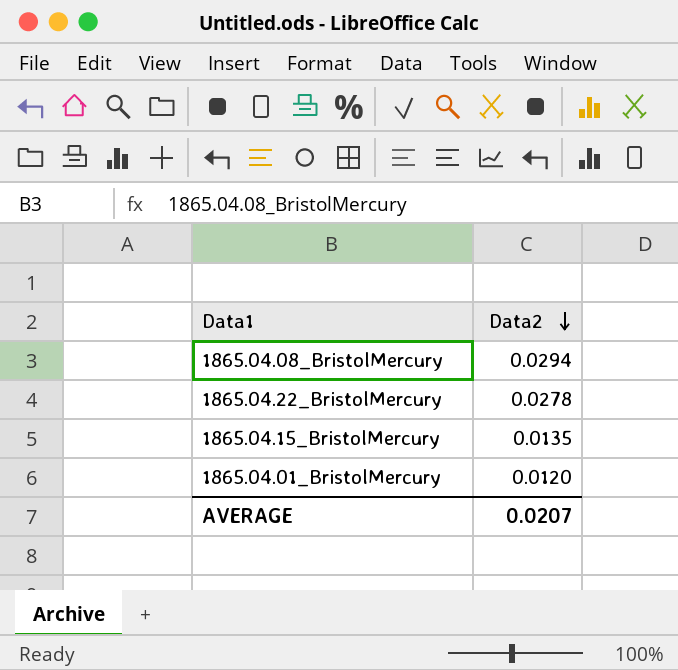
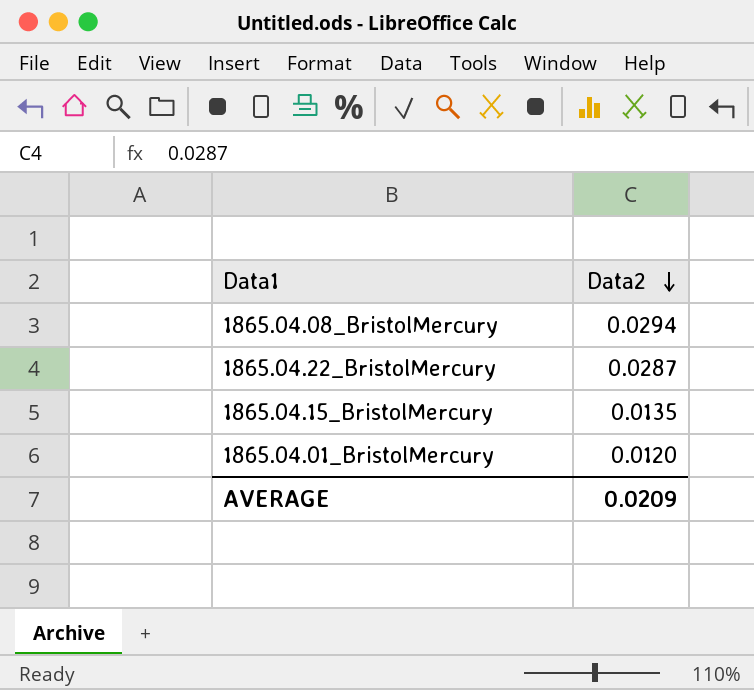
1865.04.22_BristolMercury | Data2: 0.0278 -> 0.0287
AVERAGE | Data2: 0.0207 -> 0.0209

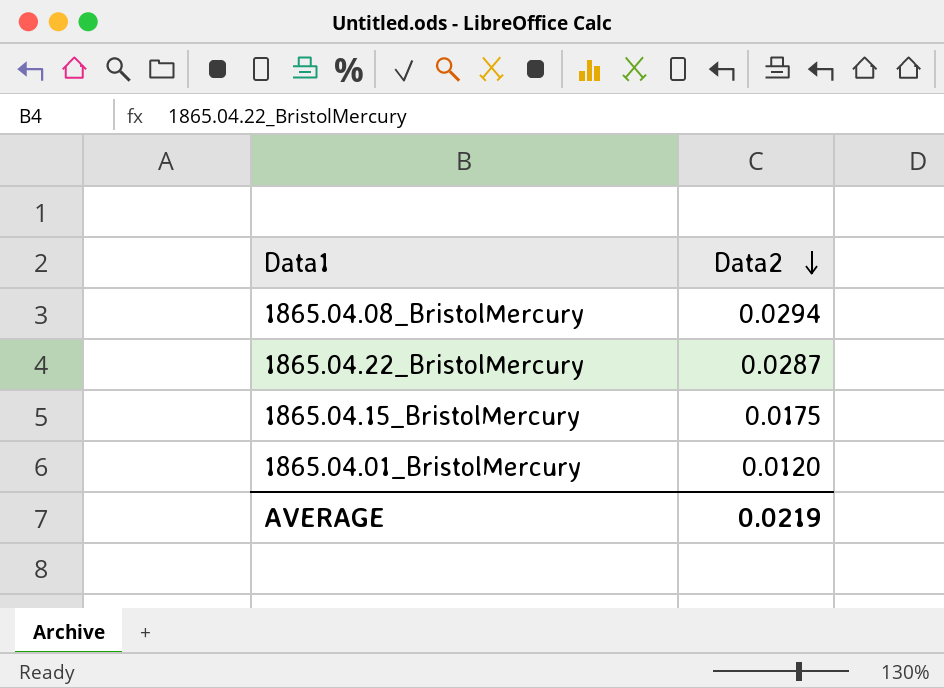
1865.04.15_BristolMercury | Data2: 0.0135 -> 0.0175
AVERAGE | Data2: 0.0209 -> 0.0219

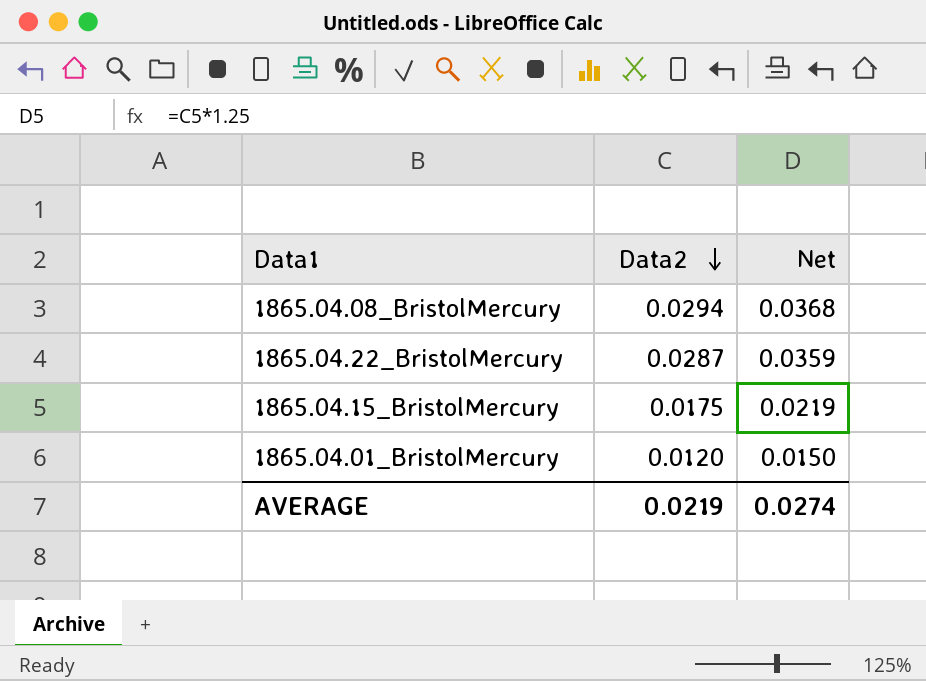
column Net | formula: none -> [Data2] * 1.25

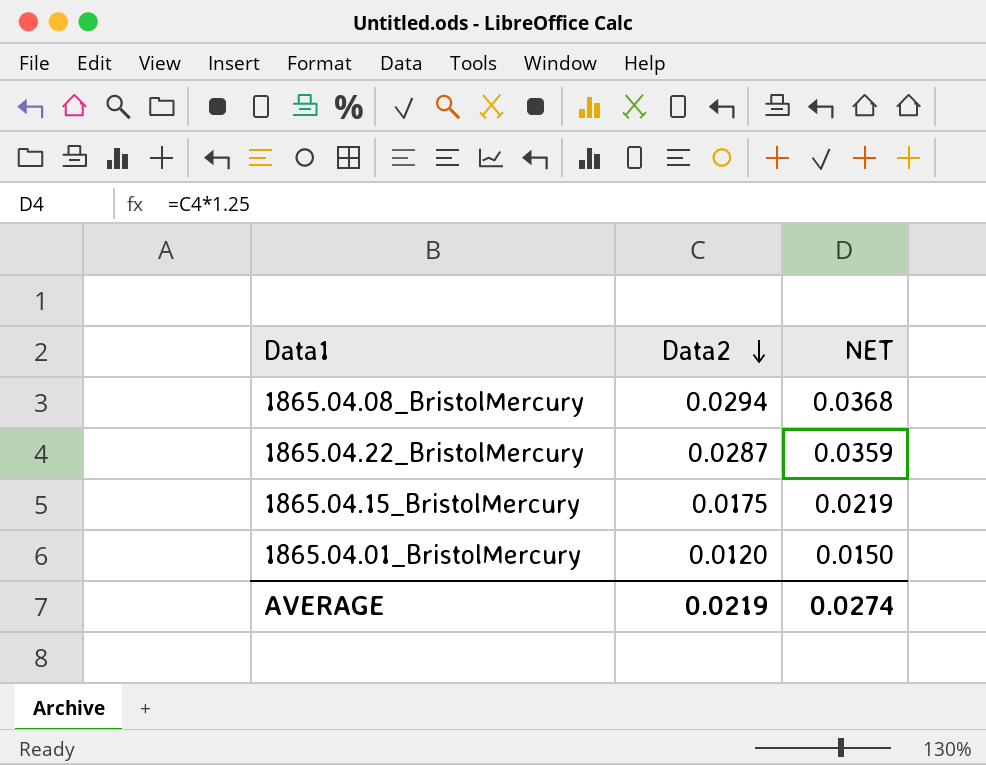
column name: Net -> NET

